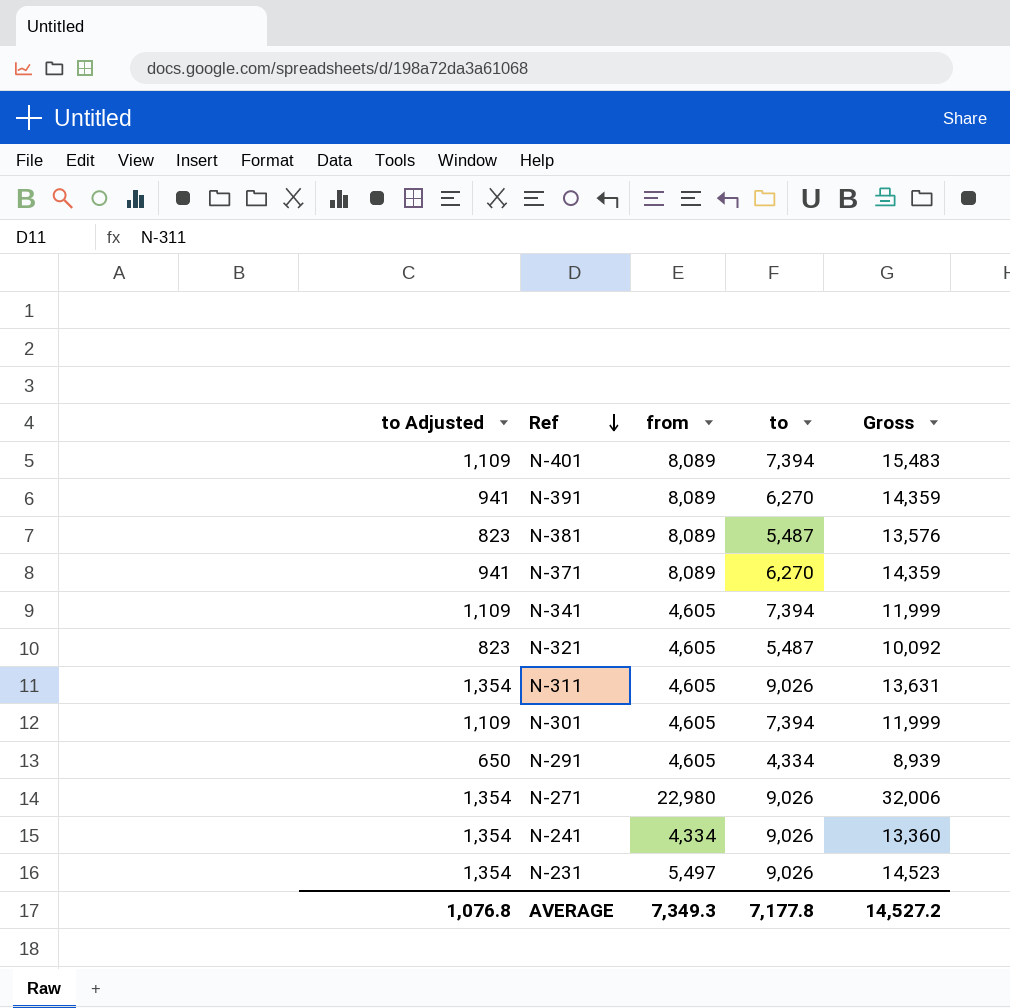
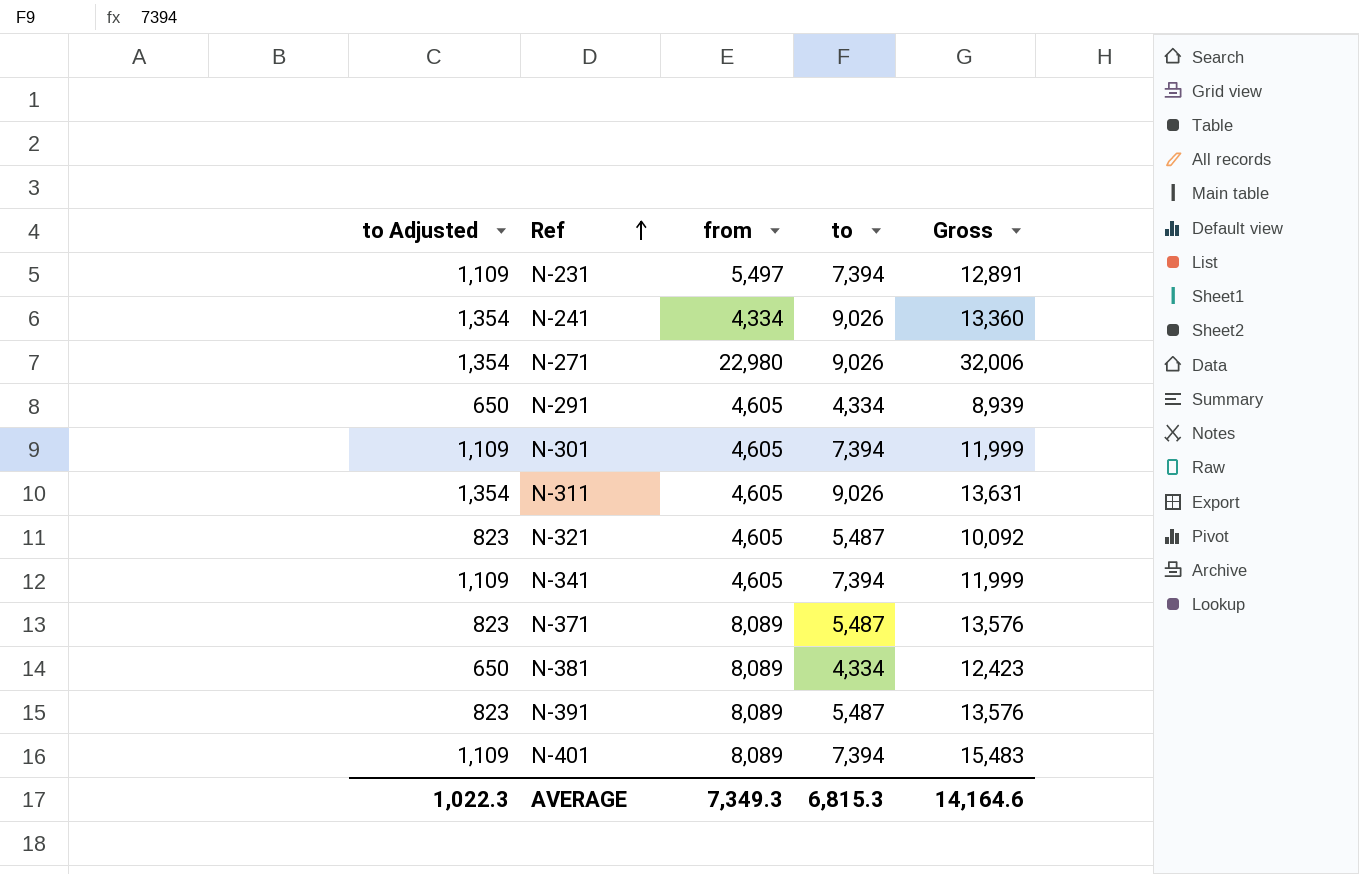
row order: Ref descending -> Ref ascending
N-231 | to Adjusted: 1,354 -> 1,109
N-231 | to: 9,026 -> 7,394
N-231 | Gross: 14,523 -> 12,891
N-371 | to Adjusted: 941 -> 823
N-371 | to: 6,270 -> 5,487
N-371 | Gross: 14,359 -> 13,576
N-381 | to Adjusted: 823 -> 650
N-381 | to: 5,487 -> 4,334
N-381 | Gross: 13,576 -> 12,423
N-391 | to Adjusted: 941 -> 823
N-391 | to: 6,270 -> 5,487
N-391 | Gross: 14,359 -> 13,576
AVERAGE | to Adjusted: 1,076.8 -> 1,022.3
AVERAGE | to: 7,177.8 -> 6,815.3
AVERAGE | Gross: 14,527.2 -> 14,164.6

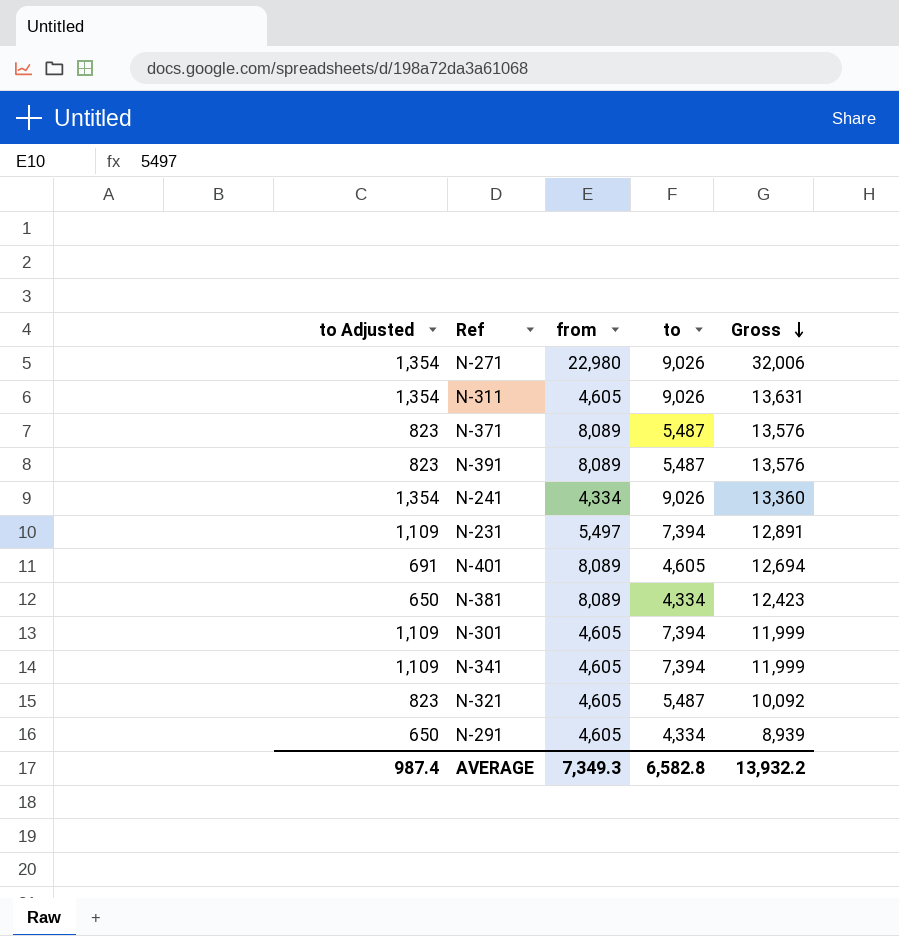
row order: Ref ascending -> Gross descending
N-401 | to Adjusted: 1,109 -> 691
N-401 | to: 7,394 -> 4,605
N-401 | Gross: 15,483 -> 12,694
AVERAGE | to Adjusted: 1,022.3 -> 987.4
AVERAGE | to: 6,815.3 -> 6,582.8
AVERAGE | Gross: 14,164.6 -> 13,932.2

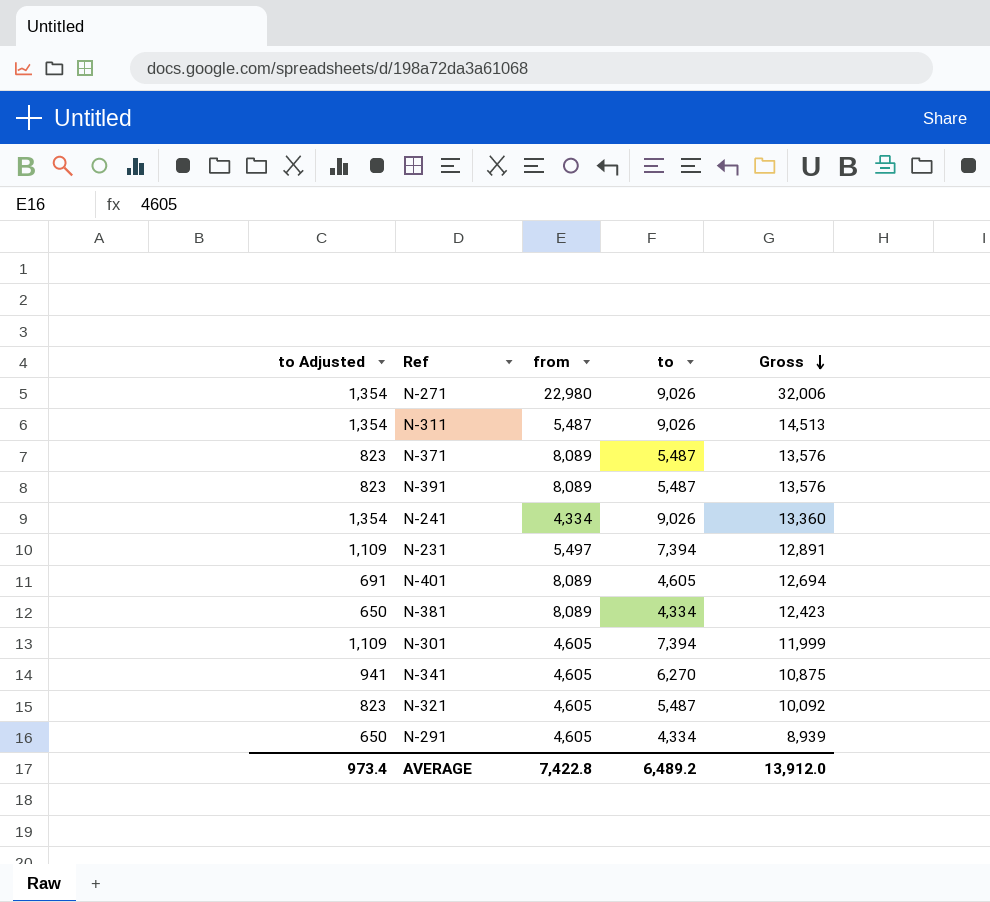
N-311 | from: 4,605 -> 5,487
N-311 | Gross: 13,631 -> 14,513
N-341 | to Adjusted: 1,109 -> 941
N-341 | to: 7,394 -> 6,270
N-341 | Gross: 11,999 -> 10,875
AVERAGE | to Adjusted: 987.4 -> 973.4
AVERAGE | from: 7,349.3 -> 7,422.8
AVERAGE | to: 6,582.8 -> 6,489.2
AVERAGE | Gross: 13,932.2 -> 13,912.0

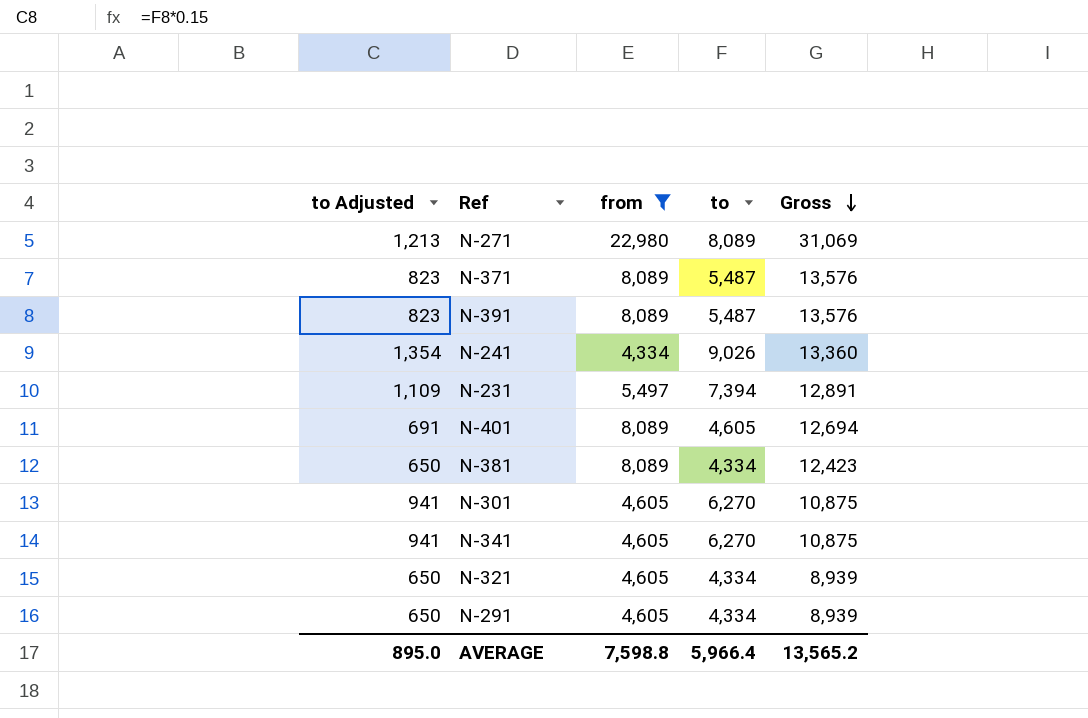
filter: none -> from != 5,487
N-271 | to Adjusted: 1,354 -> 1,213
N-271 | to: 9,026 -> 8,089
N-271 | Gross: 32,006 -> 31,069
N-301 | to Adjusted: 1,109 -> 941
N-301 | to: 7,394 -> 6,270
N-301 | Gross: 11,999 -> 10,875
N-321 | to Adjusted: 823 -> 650
N-321 | to: 5,487 -> 4,334
N-321 | Gross: 10,092 -> 8,939
AVERAGE | to Adjusted: 973.4 -> 895.0
AVERAGE | from: 7,422.8 -> 7,598.8
AVERAGE | to: 6,489.2 -> 5,966.4
AVERAGE | Gross: 13,912.0 -> 13,565.2

